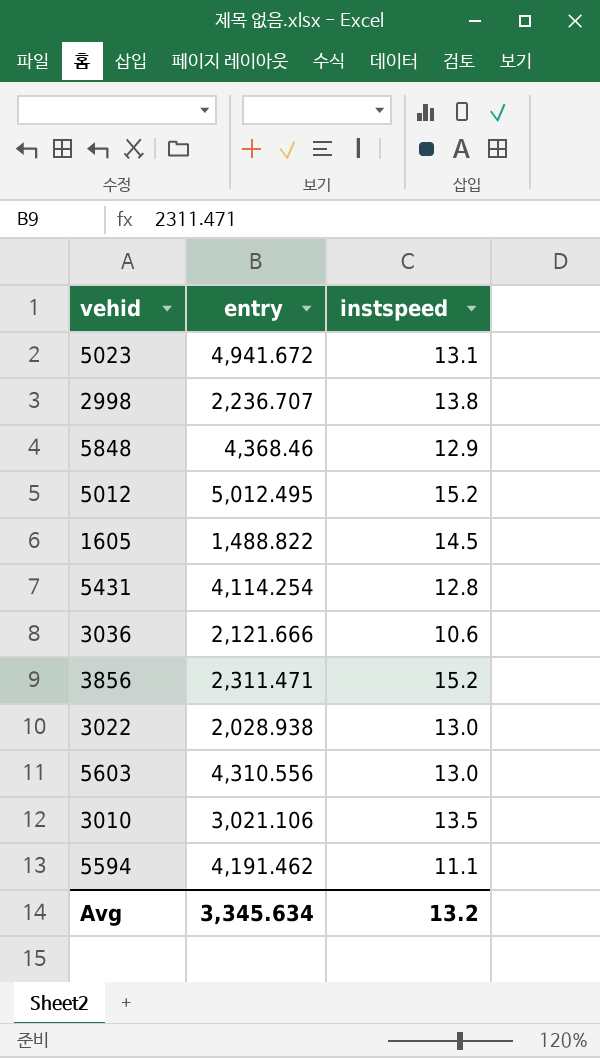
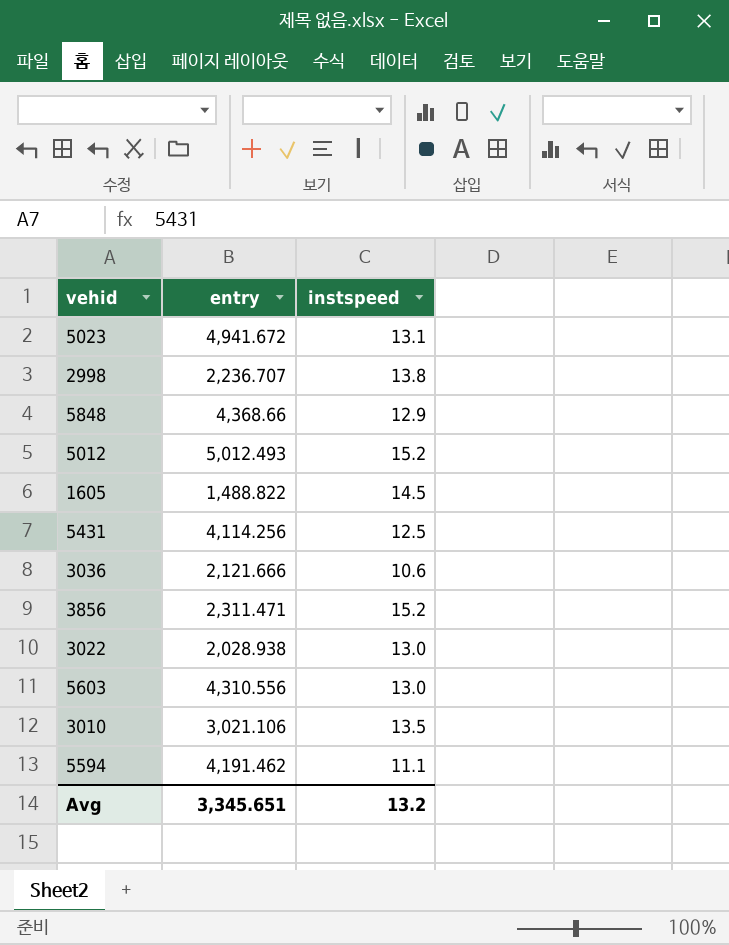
5848 | entry: 4,368.46 -> 4,368.66
5012 | entry: 5,012.495 -> 5,012.493
5431 | entry: 4,114.254 -> 4,114.256
5431 | instspeed: 12.8 -> 12.5
Avg | entry: 3,345.634 -> 3,345.651

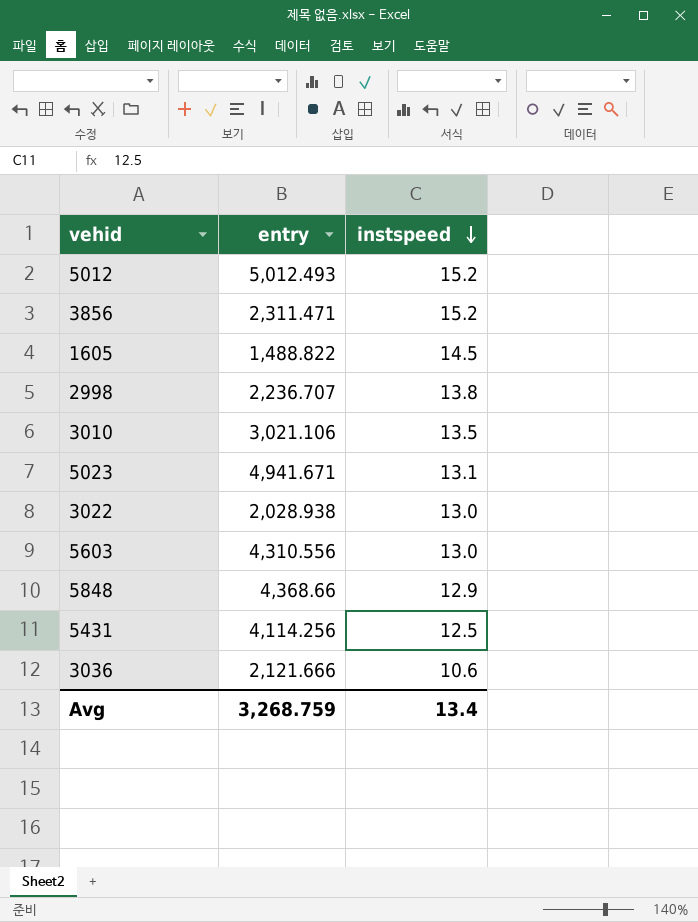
row order: none -> instspeed descending
row 5594: 4,191.462 | 11.1 -> none
5023 | entry: 4,941.672 -> 4,941.671
Avg | entry: 3,345.651 -> 3,268.759
Avg | instspeed: 13.2 -> 13.4

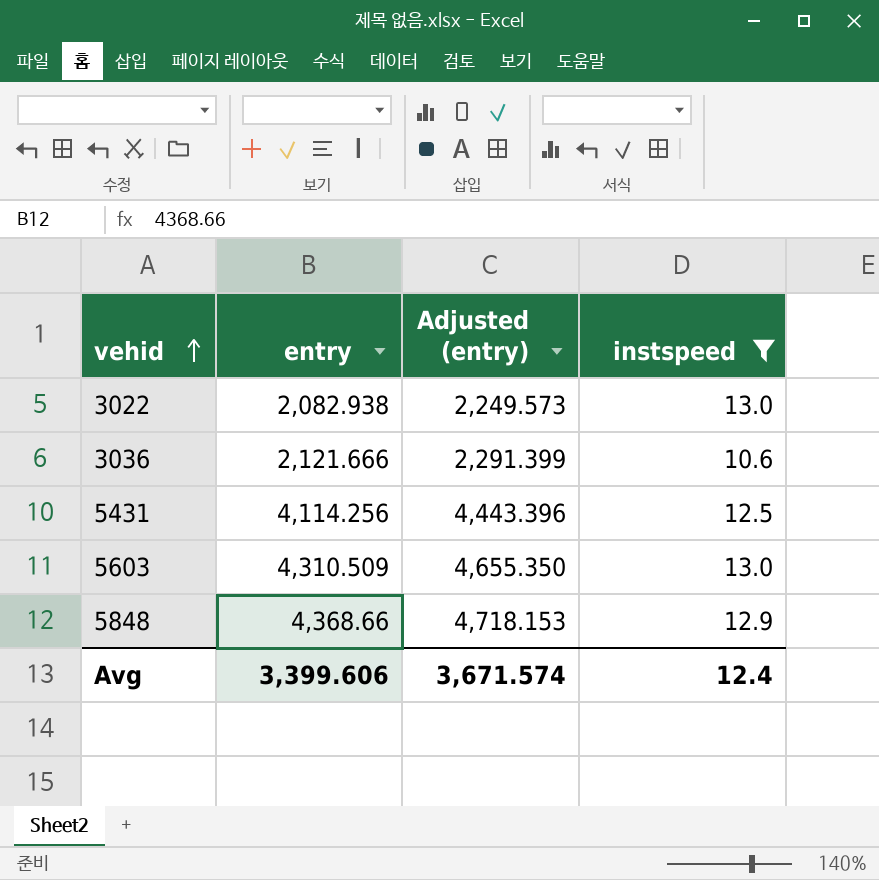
filter: none -> instspeed <= 13.0
row order: instspeed descending -> vehid ascending
column Adjusted (entry) | formula: none -> [entry] * 1.08
3022 | entry: 2,028.938 -> 2,082.938
5603 | entry: 4,310.556 -> 4,310.509
Avg | entry: 3,268.759 -> 3,399.606
Avg | instspeed: 13.4 -> 12.4

